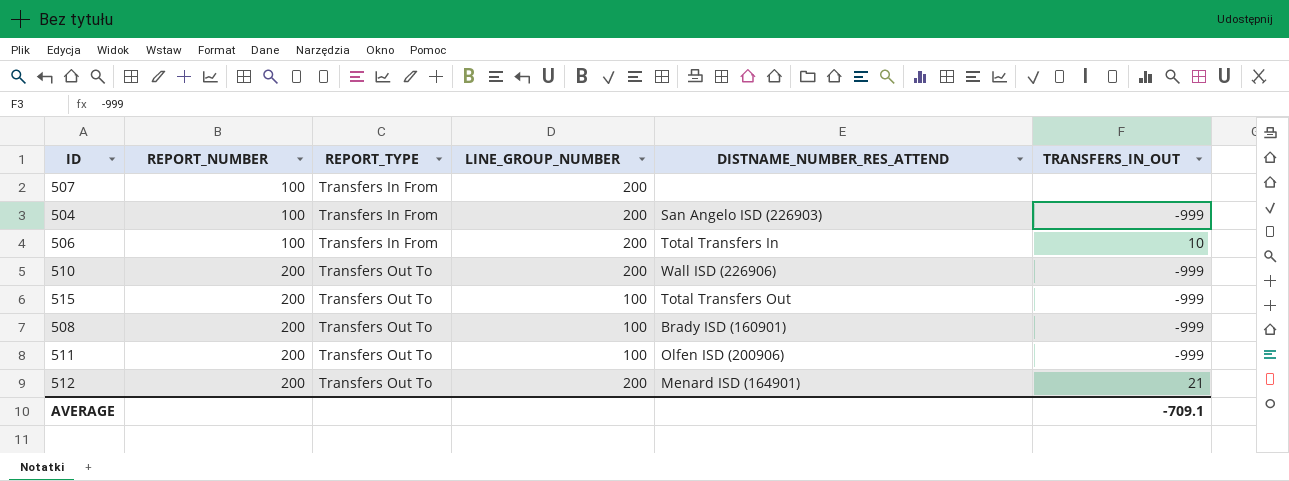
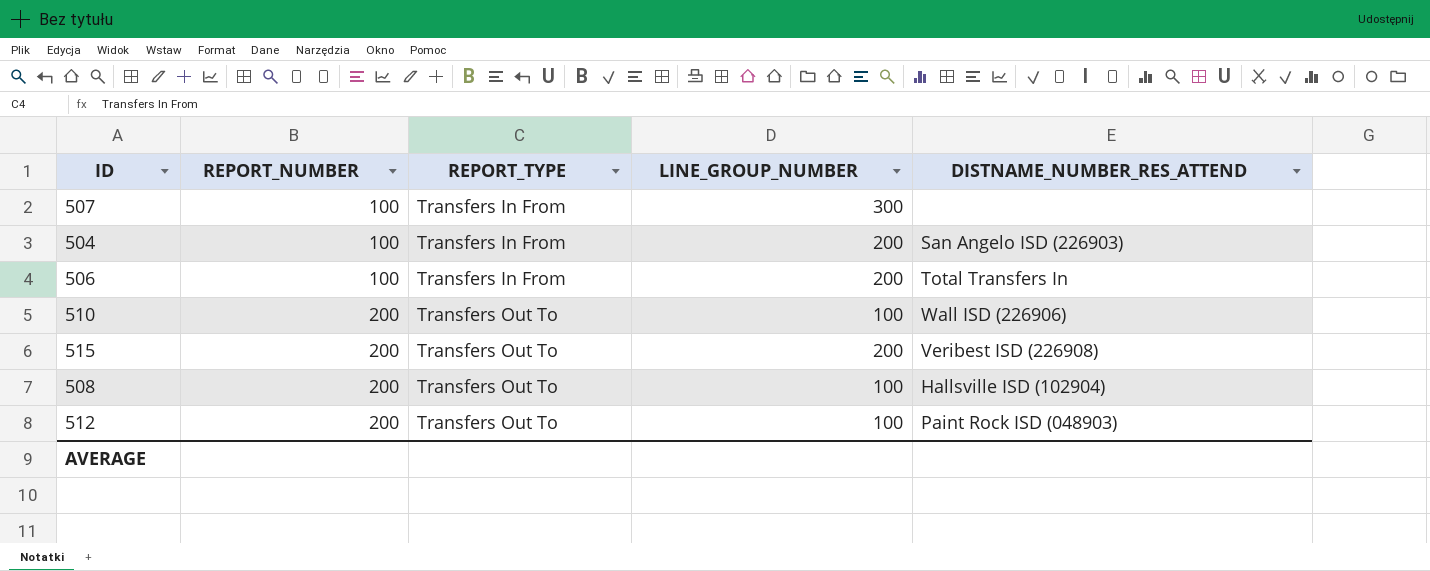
column TRANSFERS_IN_OUT | position: 6 -> none
row 511: 200 | Transfers Out To | 100 | Olfen ISD (200906) | -999 -> none
507 | LINE_GROUP_NUMBER: 200 -> 300
510 | LINE_GROUP_NUMBER: 200 -> 100
515 | LINE_GROUP_NUMBER: 100 -> 200
515 | DISTNAME_NUMBER_RES_ATTEND: Total Transfers Out -> Veribest ISD (226908)
508 | DISTNAME_NUMBER_RES_ATTEND: Brady ISD (160901) -> Hallsville ISD (102904)
512 | LINE_GROUP_NUMBER: 200 -> 100
512 | DISTNAME_NUMBER_RES_ATTEND: Menard ISD (164901) -> Paint Rock ISD (048903)

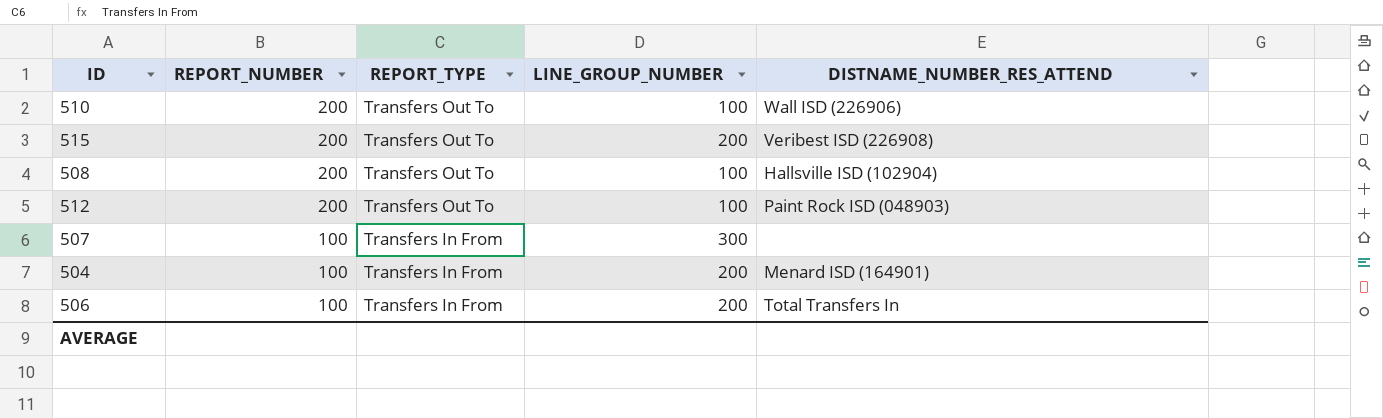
row order: REPORT_NUMBER ascending -> REPORT_NUMBER descending
504 | DISTNAME_NUMBER_RES_ATTEND: San Angelo ISD (226903) -> Menard ISD (164901)

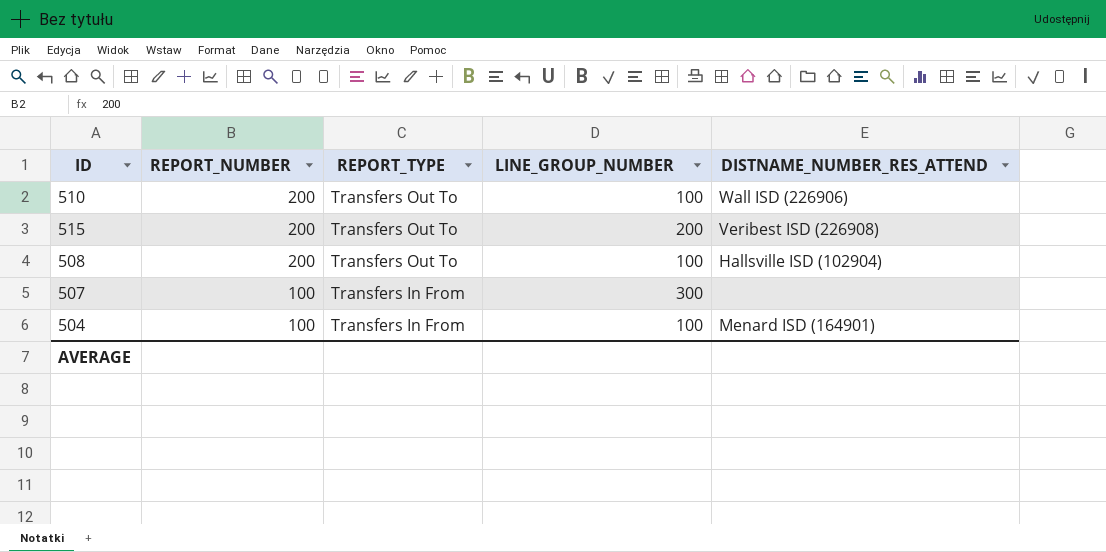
row 512: 200 | Transfers Out To | 100 | Paint Rock ISD (048903) -> none
row 506: 100 | Transfers In From | 200 | Total Transfers In -> none
504 | LINE_GROUP_NUMBER: 200 -> 100

